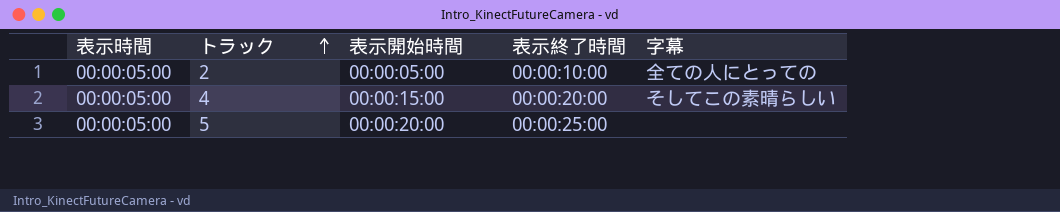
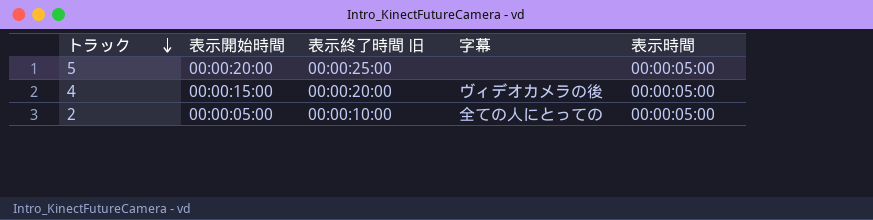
row order: トラック ascending -> トラック descending
column name: 表示終了時間 -> 表示終了時間 旧
column 表示時間 | position: 1 -> 5
4 | 字幕: そしてこの素晴らしい -> ヴィデオカメラの後

